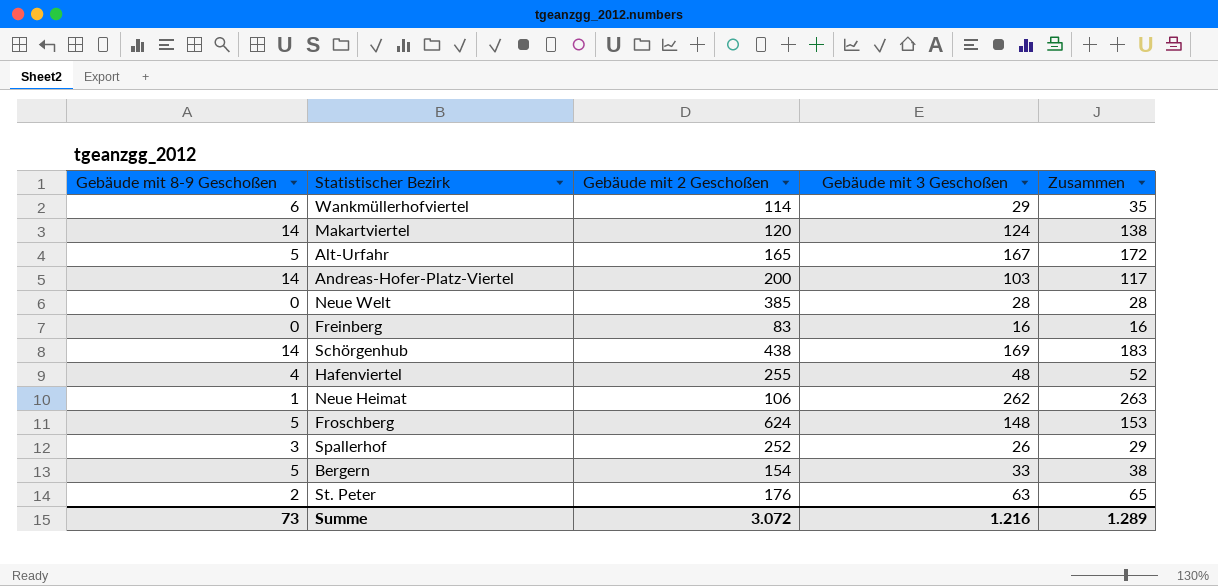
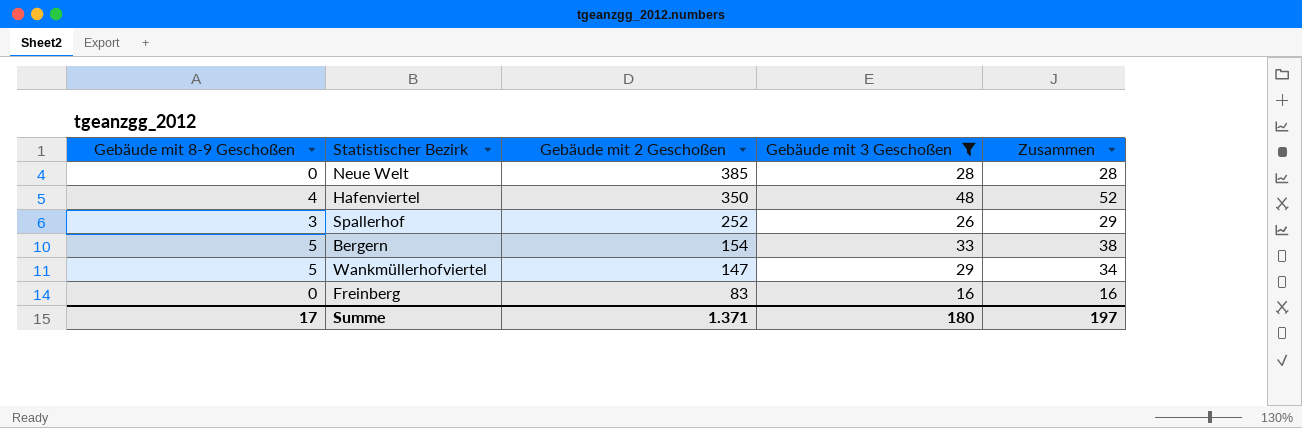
filter: none -> Gebäude mit 3 Geschoßen <= 48
row order: none -> Gebäude mit 2 Geschoßen descending
Hafenviertel | Gebäude mit 2 Geschoßen: 255 -> 350
Wankmüllerhofviertel | Gebäude mit 8-9 Geschoßen: 6 -> 5
Wankmüllerhofviertel | Gebäude mit 2 Geschoßen: 114 -> 147
Wankmüllerhofviertel | Zusammen: 35 -> 34
Summe | Gebäude mit 8-9 Geschoßen: 73 -> 17
Summe | Gebäude mit 2 Geschoßen: 3.072 -> 1.371
Summe | Gebäude mit 3 Geschoßen: 1.216 -> 180
Summe | Zusammen: 1.289 -> 197

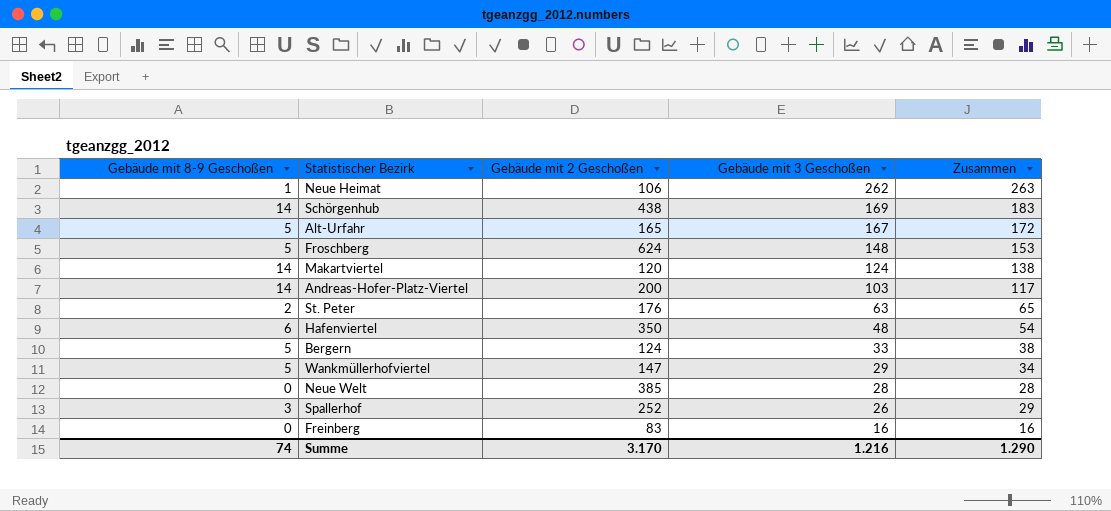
filter: Gebäude mit 3 Geschoßen <= 48 -> none
row order: Gebäude mit 2 Geschoßen descending -> Gebäude mit 3 Geschoßen descending
Hafenviertel | Gebäude mit 8-9 Geschoßen: 4 -> 6
Hafenviertel | Zusammen: 52 -> 54
Bergern | Gebäude mit 2 Geschoßen: 154 -> 124
Summe | Gebäude mit 8-9 Geschoßen: 17 -> 74
Summe | Gebäude mit 2 Geschoßen: 1.371 -> 3.170
Summe | Gebäude mit 3 Geschoßen: 180 -> 1.216
Summe | Zusammen: 197 -> 1.290

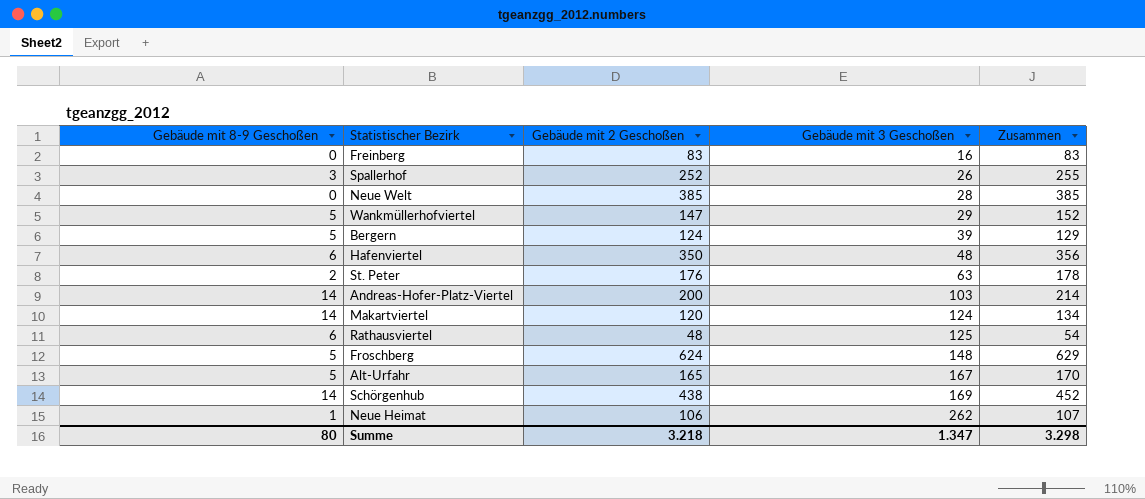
row order: Gebäude mit 3 Geschoßen descending -> Gebäude mit 3 Geschoßen ascending
column Zusammen | formula: [Gebäude mit 8-9 Geschoßen] + [Gebäude mit 3 Geschoßen] -> [Gebäude mit 8-9 Geschoßen] + [Gebäude mit 2 Geschoßen]
Bergern | Gebäude mit 3 Geschoßen: 33 -> 39
row Rathausviertel: none -> 6 | 48 | 125 | 54
Summe | Gebäude mit 8-9 Geschoßen: 74 -> 80
Summe | Gebäude mit 2 Geschoßen: 3.170 -> 3.218
Summe | Gebäude mit 3 Geschoßen: 1.216 -> 1.347
Summe | Zusammen: 1.290 -> 3.298

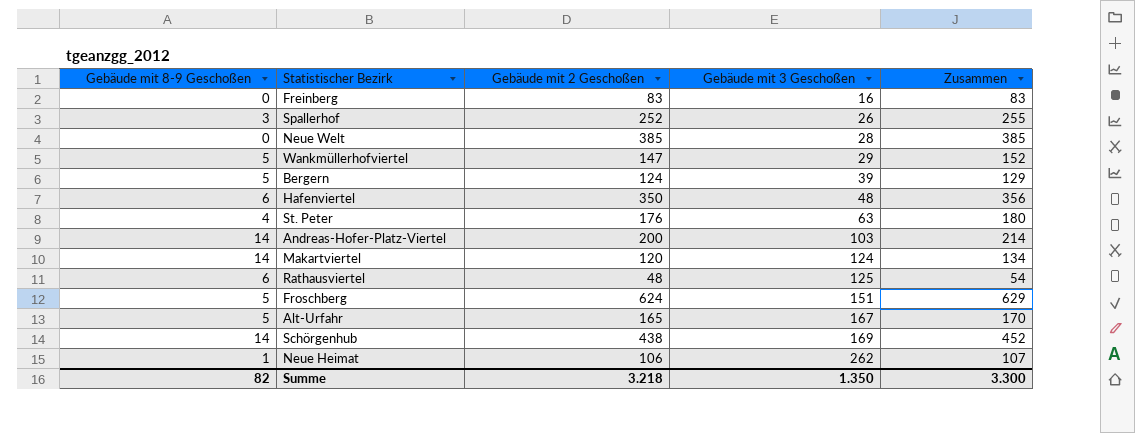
St. Peter | Gebäude mit 8-9 Geschoßen: 2 -> 4
St. Peter | Zusammen: 178 -> 180
Froschberg | Gebäude mit 3 Geschoßen: 148 -> 151
Summe | Gebäude mit 8-9 Geschoßen: 80 -> 82
Summe | Gebäude mit 3 Geschoßen: 1.347 -> 1.350
Summe | Zusammen: 3.298 -> 3.300

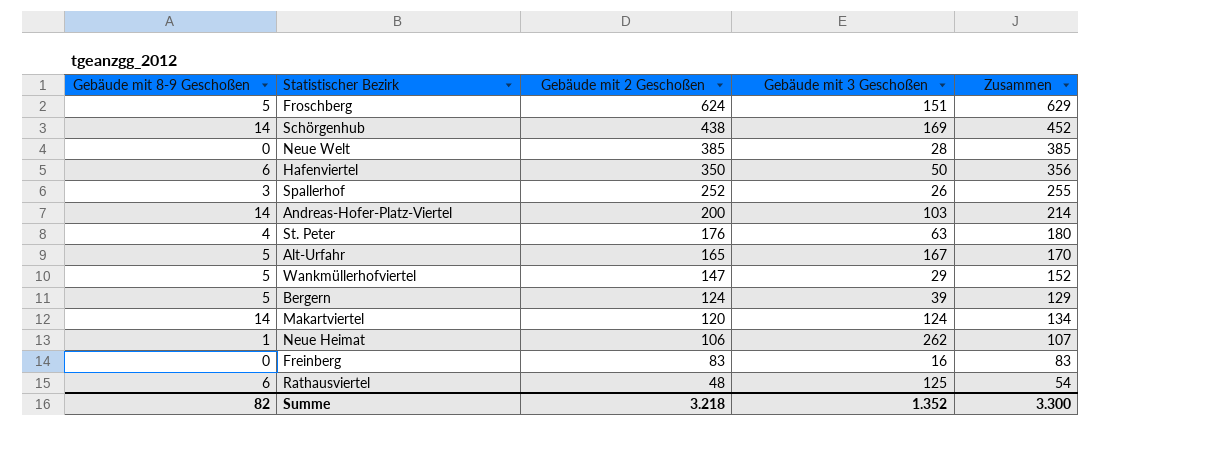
row order: Gebäude mit 3 Geschoßen ascending -> Gebäude mit 2 Geschoßen descending
Hafenviertel | Gebäude mit 3 Geschoßen: 48 -> 50
Summe | Gebäude mit 3 Geschoßen: 1.350 -> 1.352

